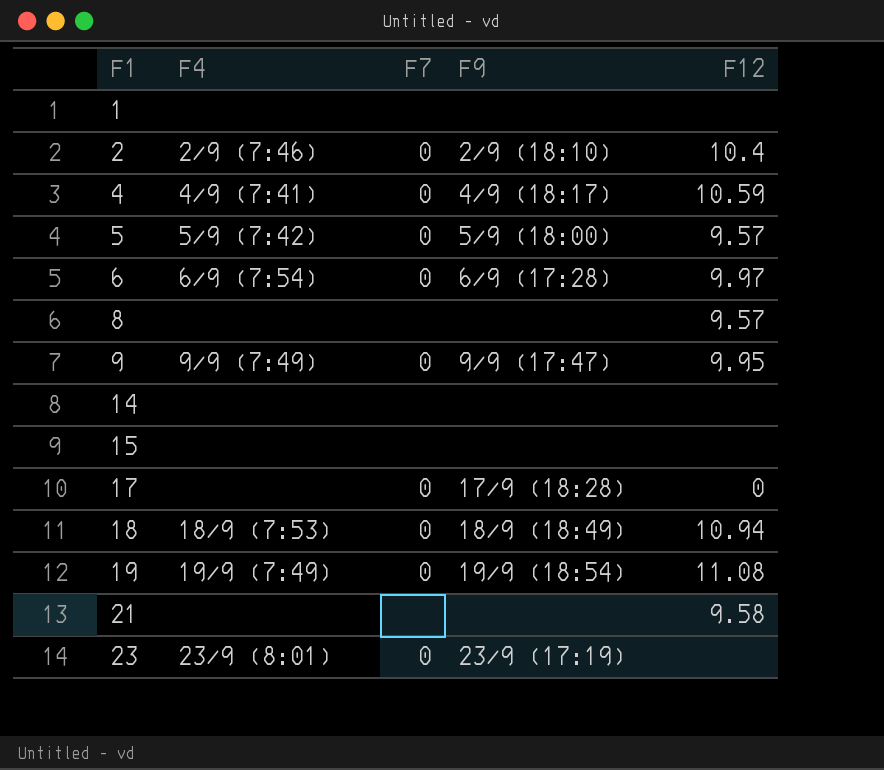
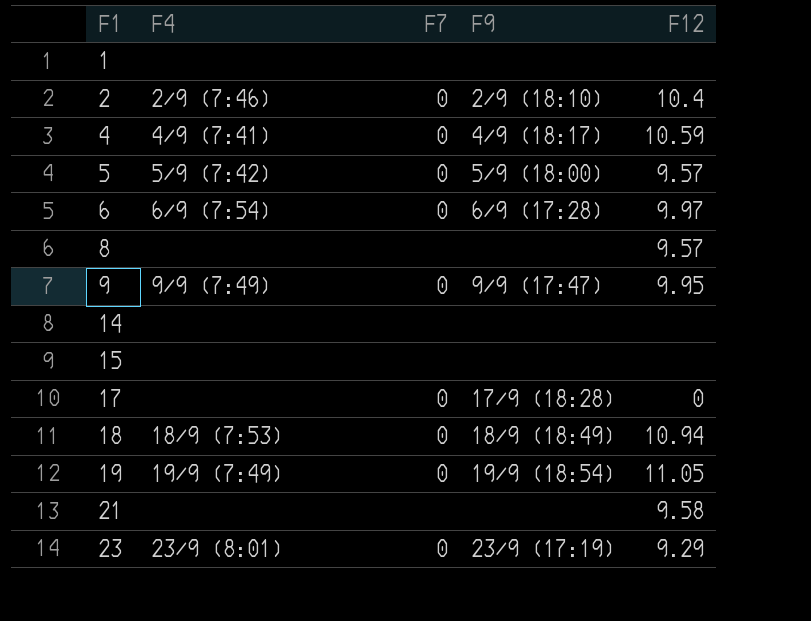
19 | F12: 11.08 -> 11.05
23 | F12: none -> 9.29

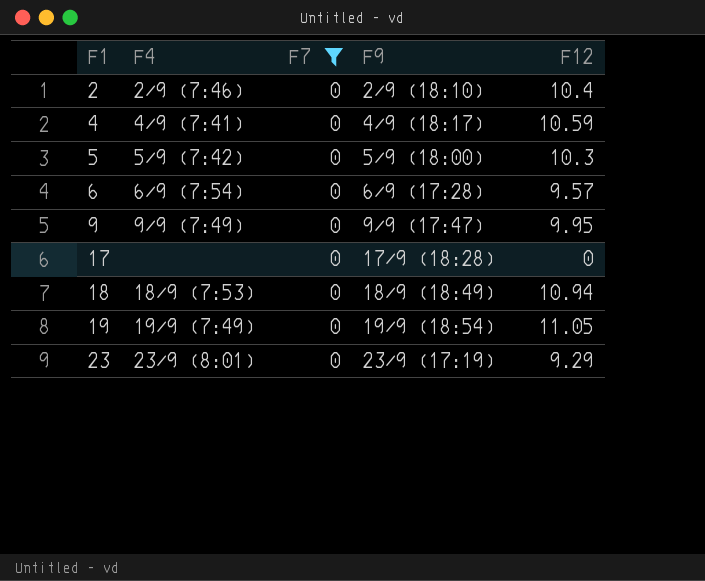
filter: none -> F7 = 0
5 | F12: 9.57 -> 10.3
6 | F12: 9.97 -> 9.57

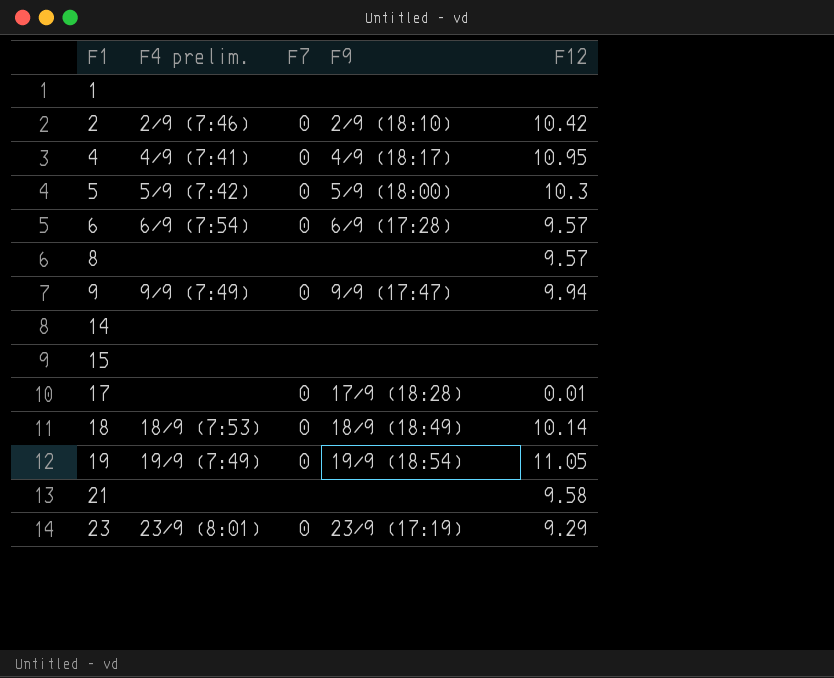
filter: F7 = 0 -> none
column name: F4 -> F4 prelim.
2 | F12: 10.4 -> 10.42
4 | F12: 10.59 -> 10.95
9 | F12: 9.95 -> 9.94
17 | F12: 0 -> 0.01
18 | F12: 10.94 -> 10.14

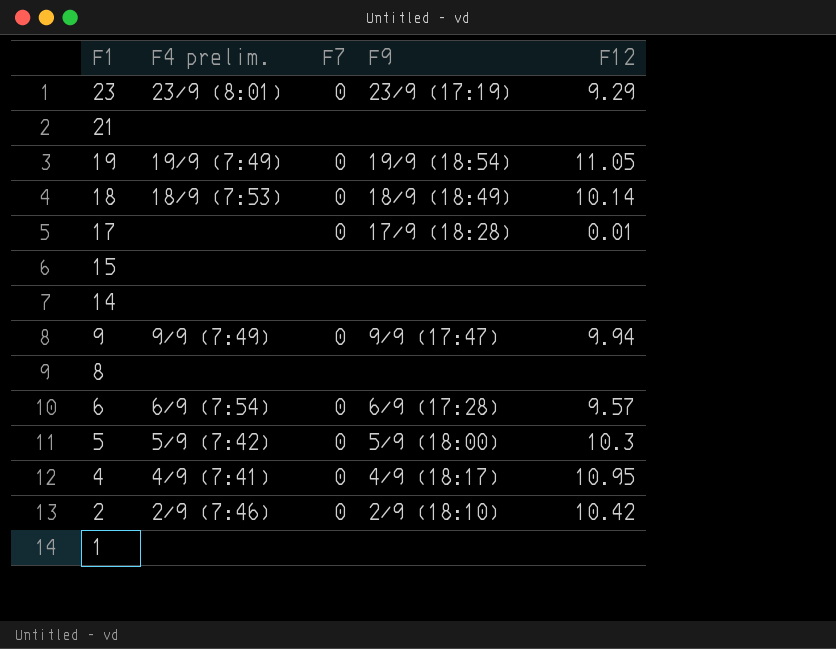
row order: F1 ascending -> F1 descending
21 | F12: 9.58 -> none
8 | F12: 9.57 -> none

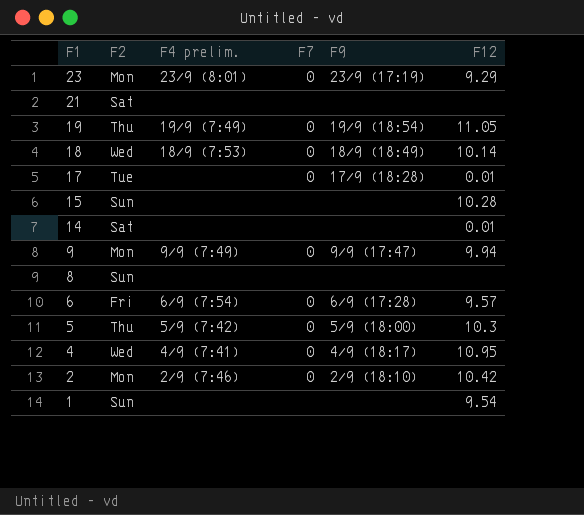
column F2 | position: none -> 2
15 | F12: none -> 10.28
14 | F12: none -> 0.01
1 | F12: none -> 9.54

